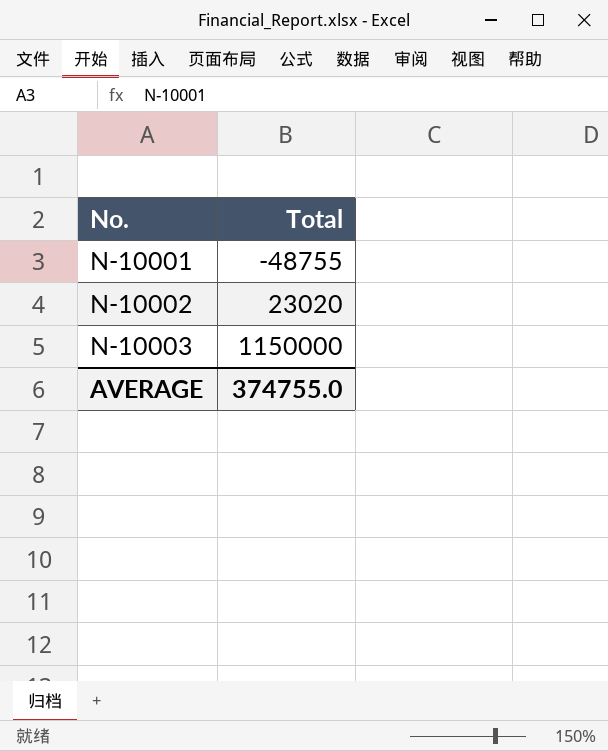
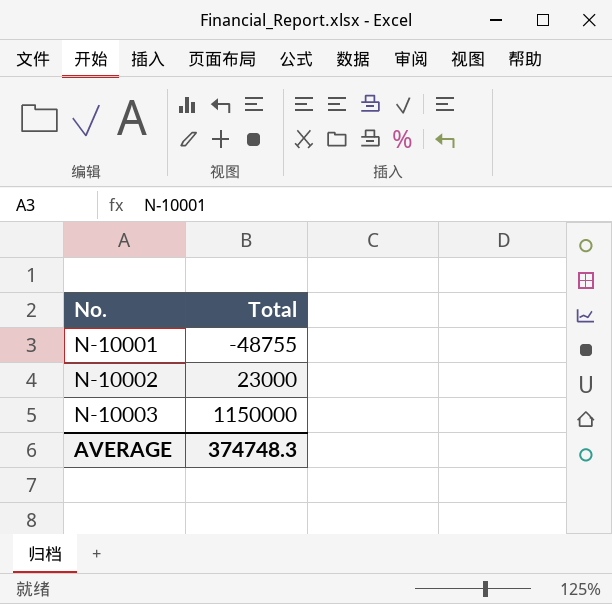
N-10002 | Total: 23020 -> 23000
AVERAGE | Total: 374755.0 -> 374748.3

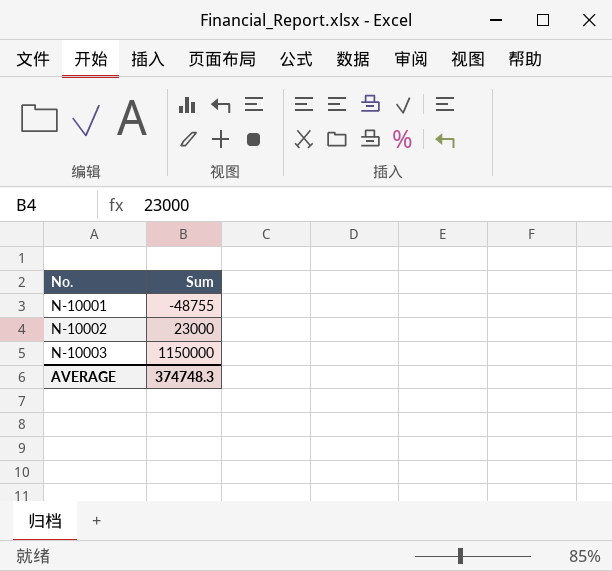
column name: Total -> Sum

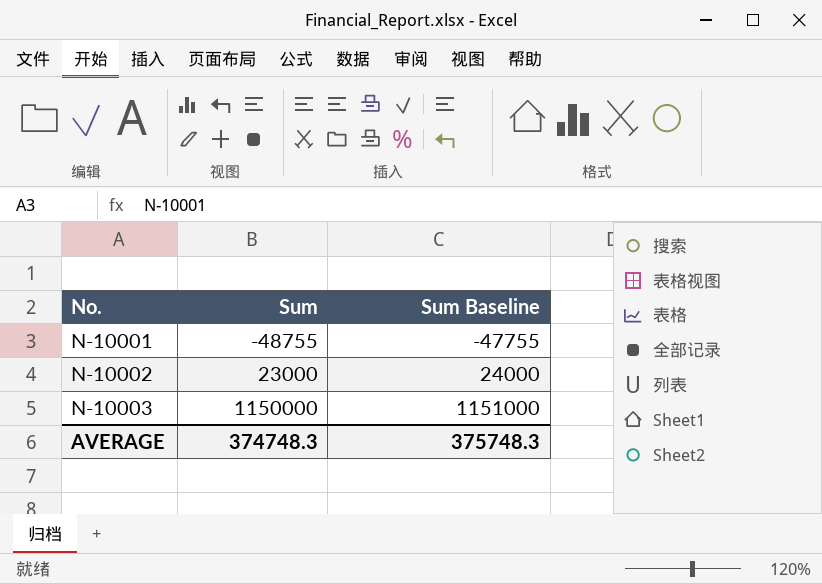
column Sum Baseline | formula: none -> [Sum] + 1000

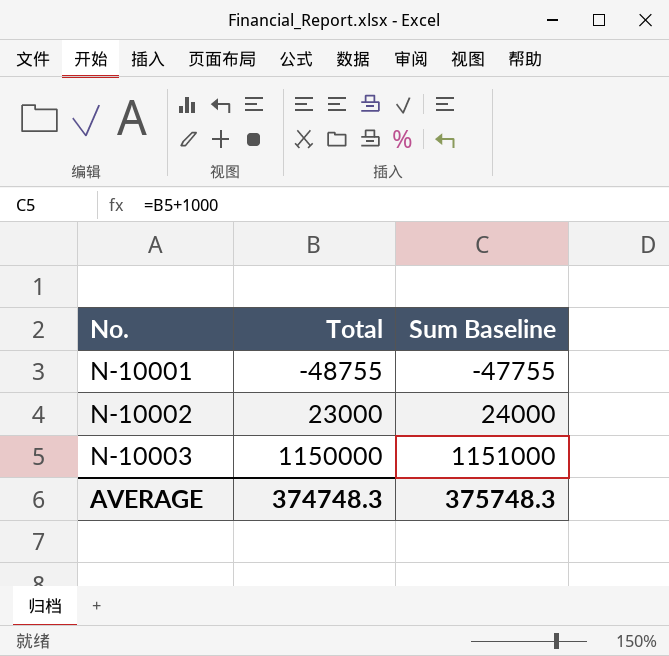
column name: Sum -> Total

